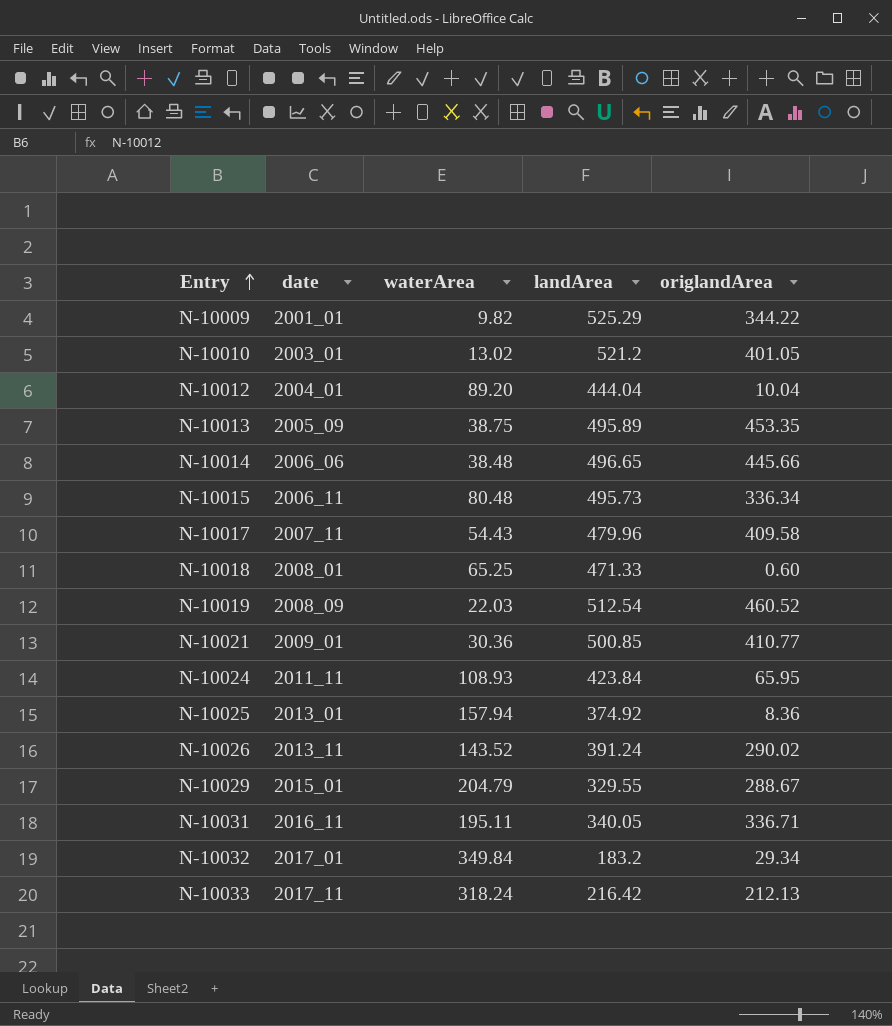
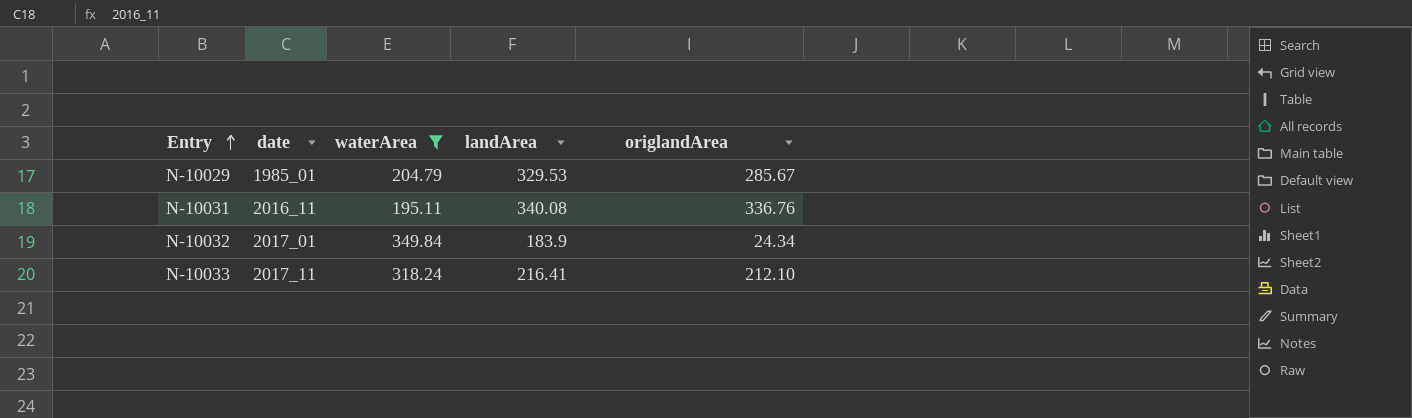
filter: none -> waterArea >= 195.11
N-10029 | date: 2015_01 -> 1985_01
N-10029 | landArea: 329.55 -> 329.53
N-10029 | origlandArea: 288.67 -> 285.67
N-10031 | landArea: 340.05 -> 340.08
N-10031 | origlandArea: 336.71 -> 336.76
N-10032 | landArea: 183.2 -> 183.9
N-10032 | origlandArea: 29.34 -> 24.34
N-10033 | landArea: 216.42 -> 216.41
N-10033 | origlandArea: 212.13 -> 212.10

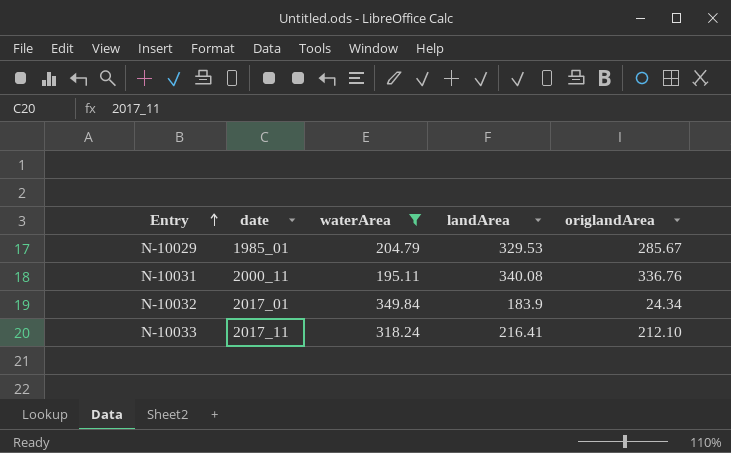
N-10031 | date: 2016_11 -> 2000_11

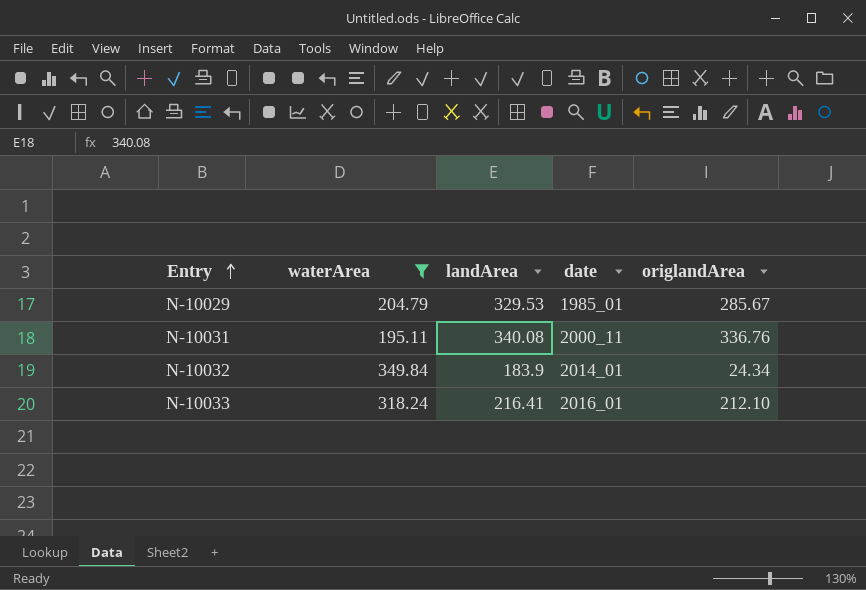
column date | position: 2 -> 4
N-10032 | date: 2017_01 -> 2014_01
N-10033 | date: 2017_11 -> 2016_01

